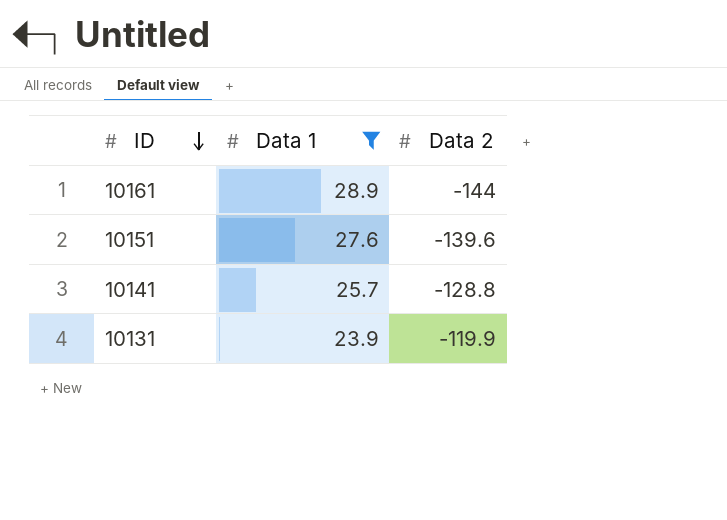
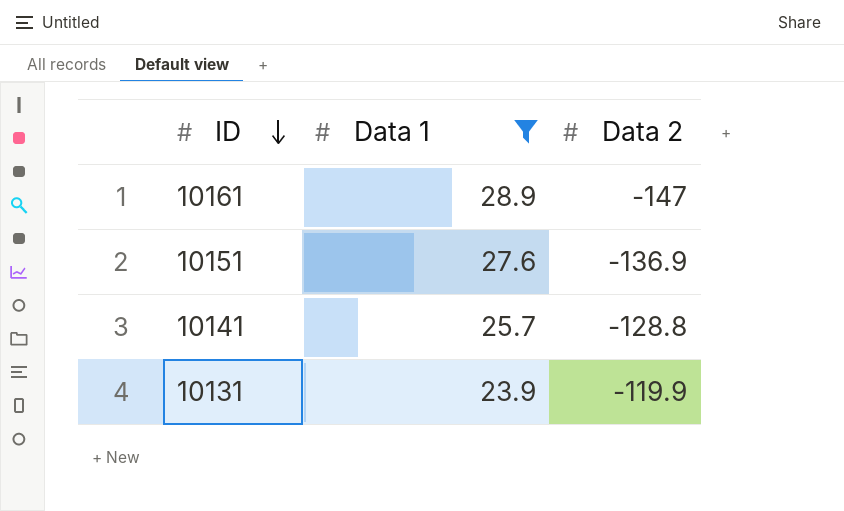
10161 | Data 2: -144 -> -147
10151 | Data 2: -139.6 -> -136.9

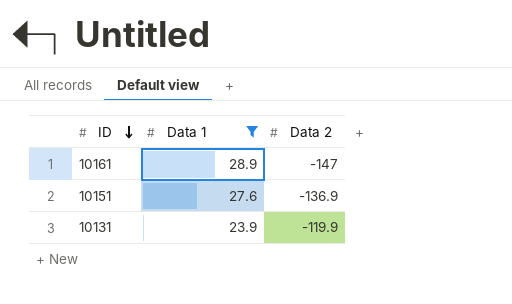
row 10141: 25.7 | -128.8 -> none

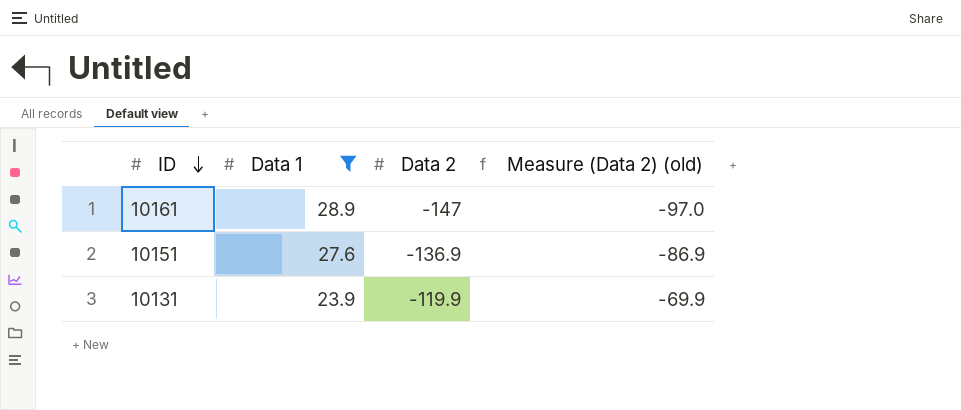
column Measure (Data 2) (old) | formula: none -> [Data 2] + 50

